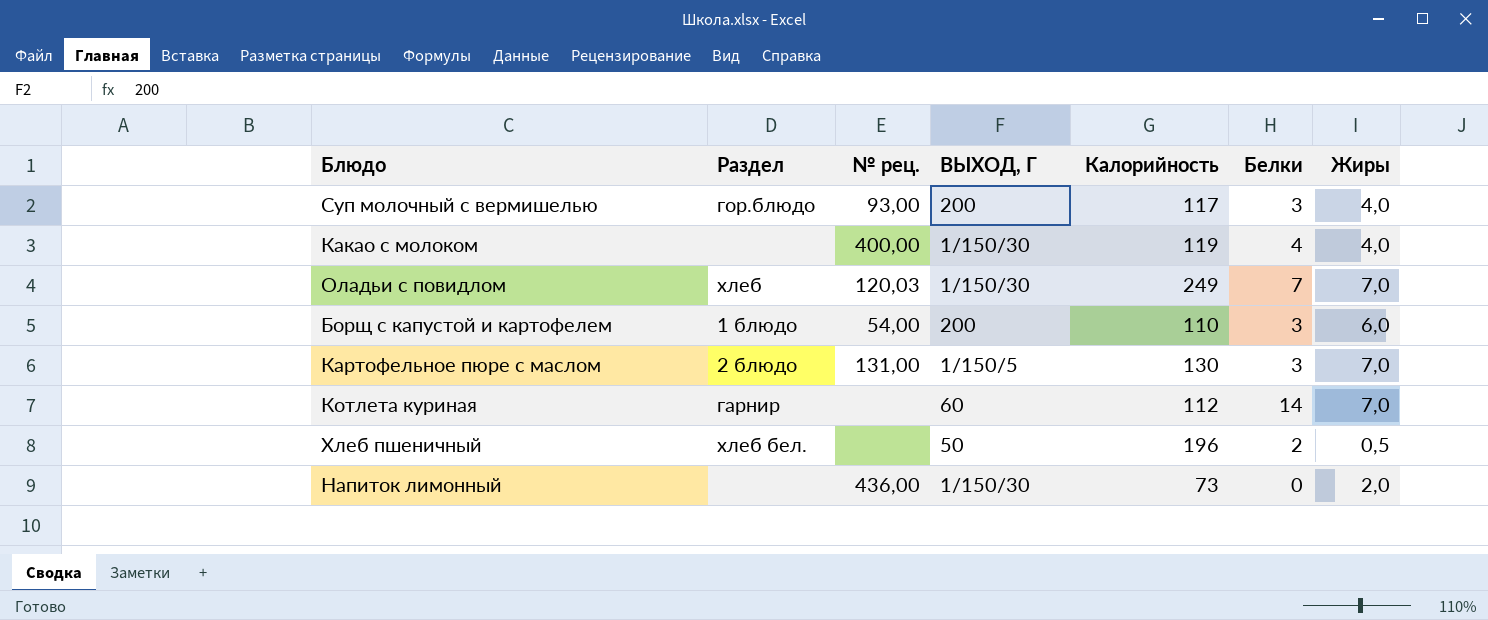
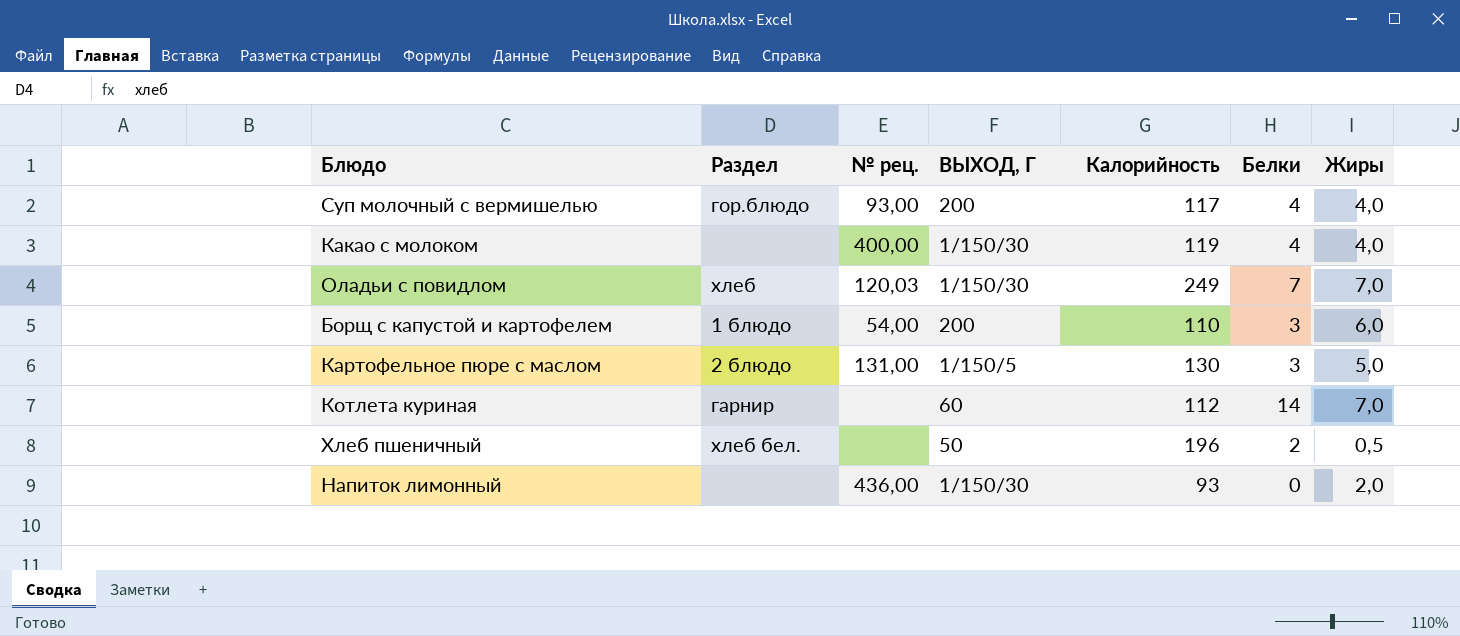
Суп молочный с вермишелью | Белки: 3 -> 4
Картофельное пюре с маслом | Жиры: 7,0 -> 5,0
Напиток лимонный | Калорийность: 73 -> 93

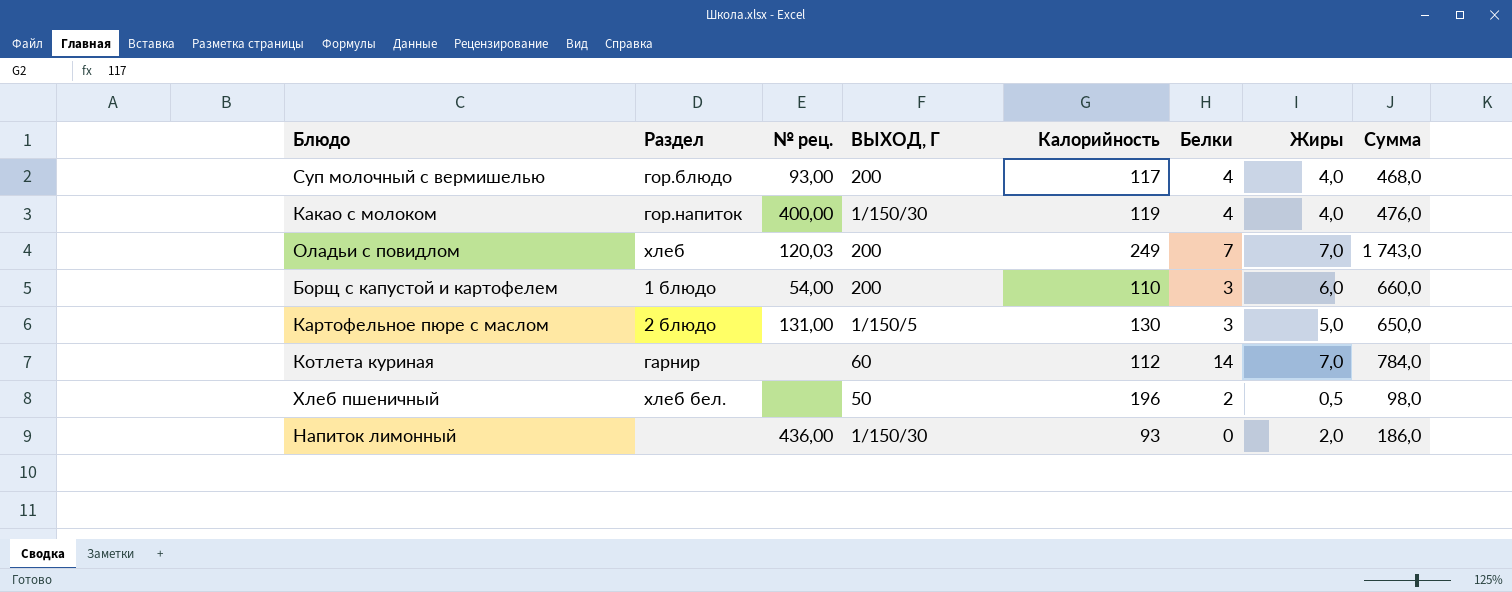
column Сумма | formula: none -> [Калорийность] * [Жиры]
Какао с молоком | Раздел: none -> гор.напиток
Оладьи с повидлом | ВЫХОД, Г: 1/150/30 -> 200

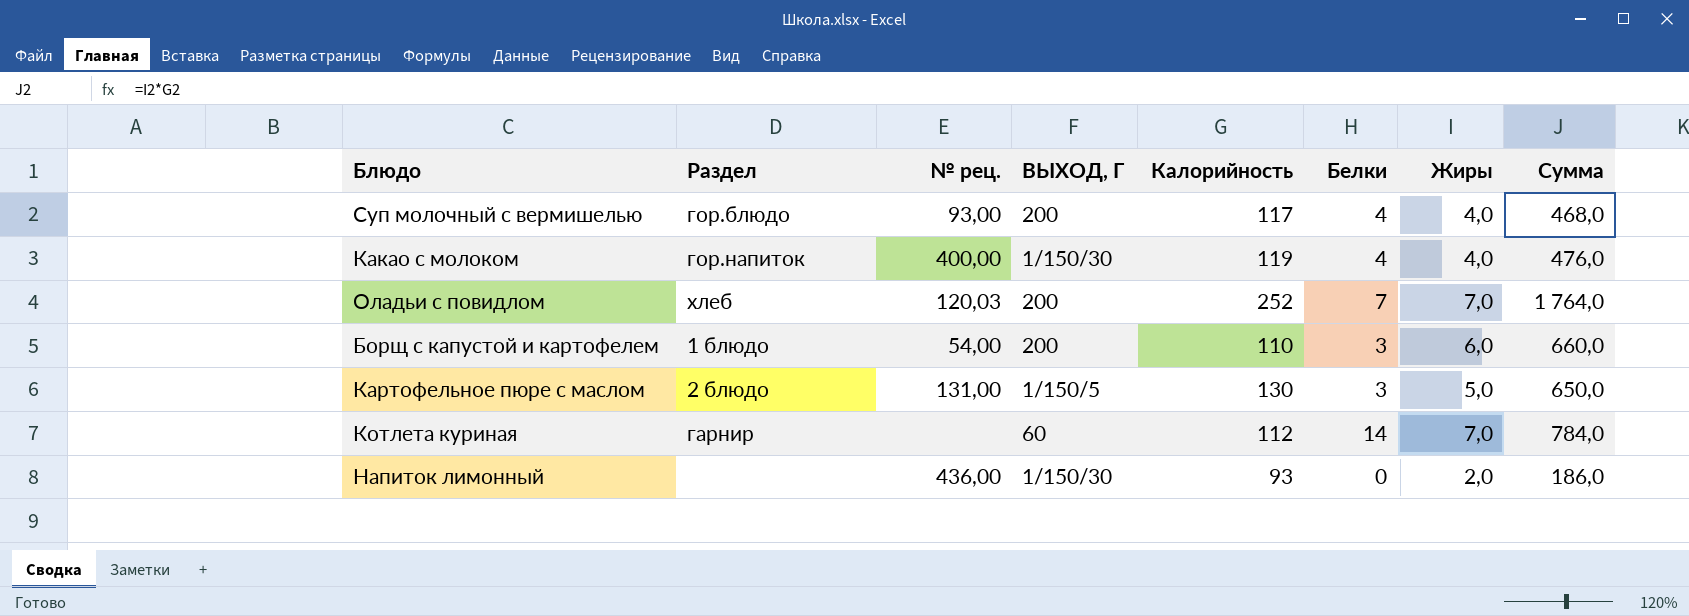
row Хлеб пшеничный: хлеб бел. | none | 50 | 196 | 2 | 0,5 | 98,0 -> none
Оладьи с повидлом | Калорийность: 249 -> 252
Оладьи с повидлом | Сумма: 1 743,0 -> 1 764,0

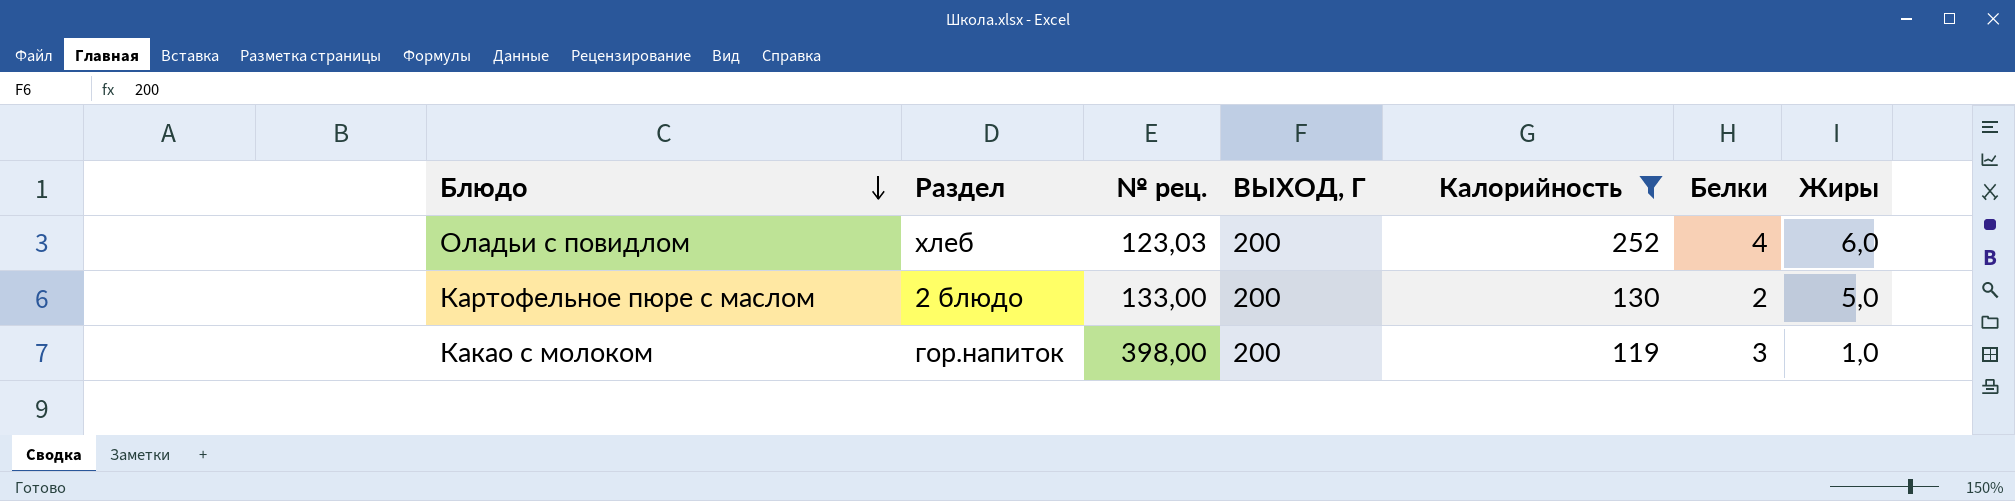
filter: none -> Калорийность >= 119
row order: none -> Блюдо descending
column Сумма | formula: [Калорийность] * [Жиры] -> none
Оладьи с повидлом | № рец.: 120,03 -> 123,03
Оладьи с повидлом | Белки: 7 -> 4
Оладьи с повидлом | Жиры: 7,0 -> 6,0
Картофельное пюре с маслом | № рец.: 131,00 -> 133,00
Картофельное пюре с маслом | ВЫХОД, Г: 1/150/5 -> 200
Картофельное пюре с маслом | Белки: 3 -> 2
Какао с молоком | № рец.: 400,00 -> 398,00
Какао с молоком | ВЫХОД, Г: 1/150/30 -> 200
Какао с молоком | Белки: 4 -> 3
Какао с молоком | Жиры: 4,0 -> 1,0

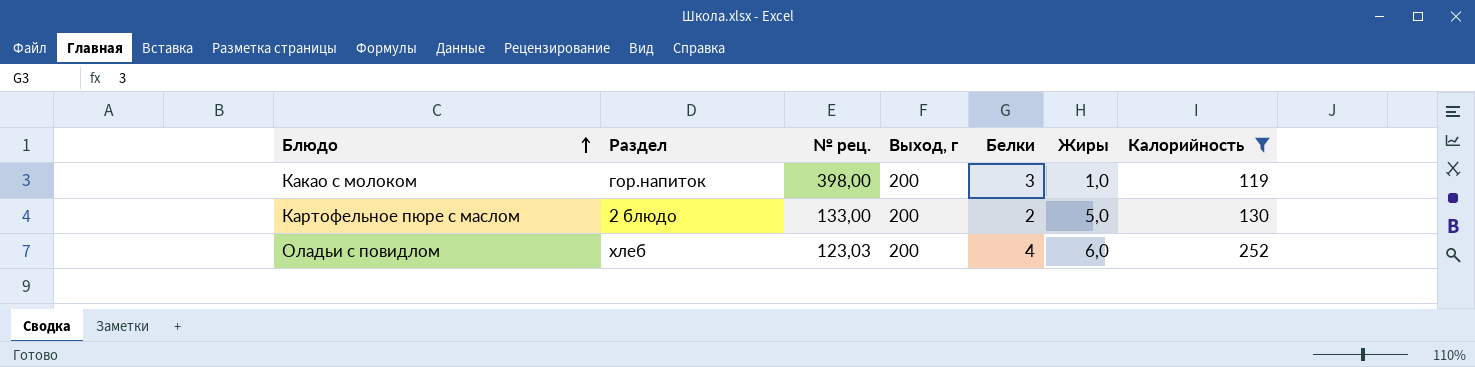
row order: Блюдо descending -> Блюдо ascending
column name: ВЫХОД, Г -> Выход, г
column Калорийность | position: 5 -> 7

